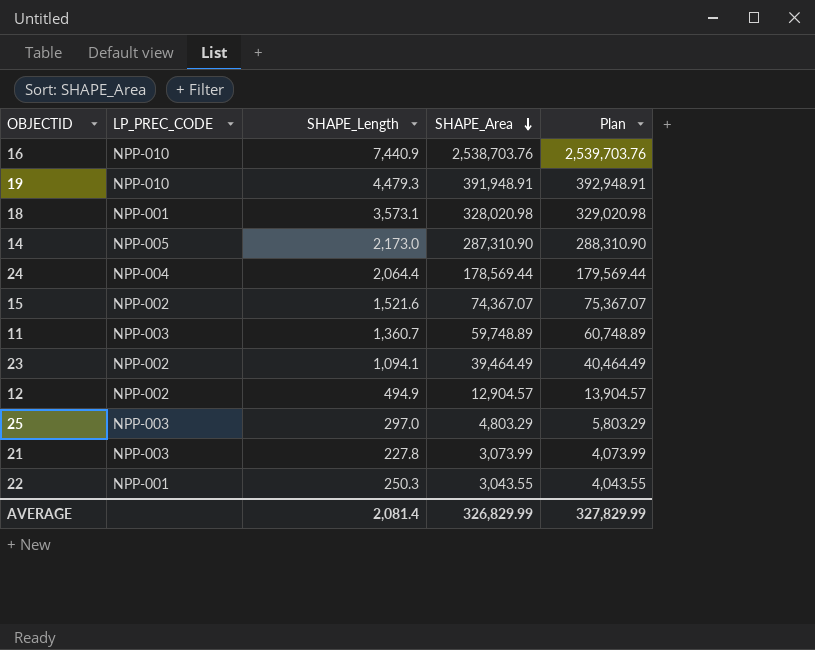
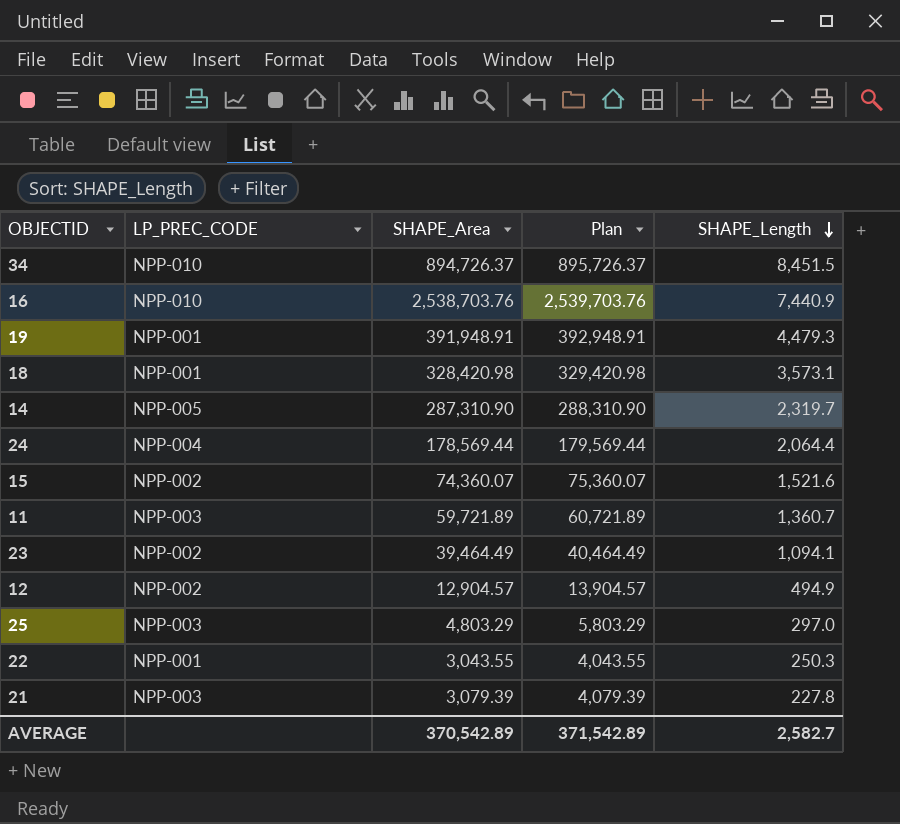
row order: SHAPE_Area descending -> SHAPE_Length descending
column SHAPE_Length | position: 3 -> 5
row 34: none -> NPP-010 | 894,726.37 | 895,726.37 | 8,451.5
19 | LP_PREC_CODE: NPP-010 -> NPP-001
18 | SHAPE_Area: 328,020.98 -> 328,420.98
18 | Plan: 329,020.98 -> 329,420.98
14 | SHAPE_Length: 2,173.0 -> 2,319.7
15 | SHAPE_Area: 74,367.07 -> 74,360.07
15 | Plan: 75,367.07 -> 75,360.07
11 | SHAPE_Area: 59,748.89 -> 59,721.89
11 | Plan: 60,748.89 -> 60,721.89
21 | SHAPE_Area: 3,073.99 -> 3,079.39
21 | Plan: 4,073.99 -> 4,079.39
AVERAGE | SHAPE_Area: 326,829.99 -> 370,542.89
AVERAGE | Plan: 327,829.99 -> 371,542.89
AVERAGE | SHAPE_Length: 2,081.4 -> 2,582.7

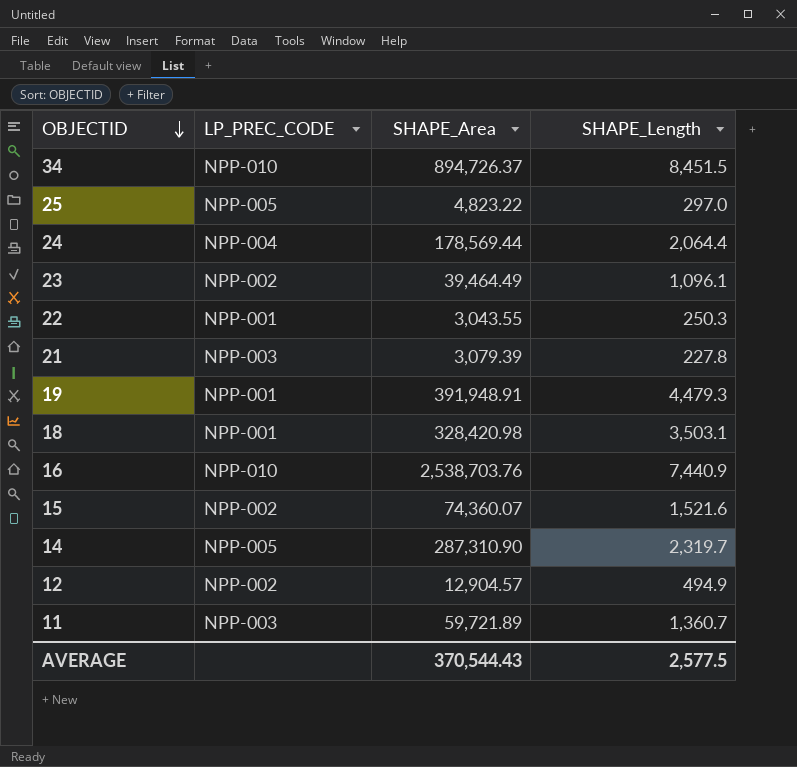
row order: SHAPE_Length descending -> OBJECTID descending
column Plan | formula: [SHAPE_Area] + 1000 -> none
25 | LP_PREC_CODE: NPP-003 -> NPP-005
25 | SHAPE_Area: 4,803.29 -> 4,823.22
23 | SHAPE_Length: 1,094.1 -> 1,096.1
18 | SHAPE_Length: 3,573.1 -> 3,503.1
AVERAGE | SHAPE_Area: 370,542.89 -> 370,544.43
AVERAGE | SHAPE_Length: 2,582.7 -> 2,577.5

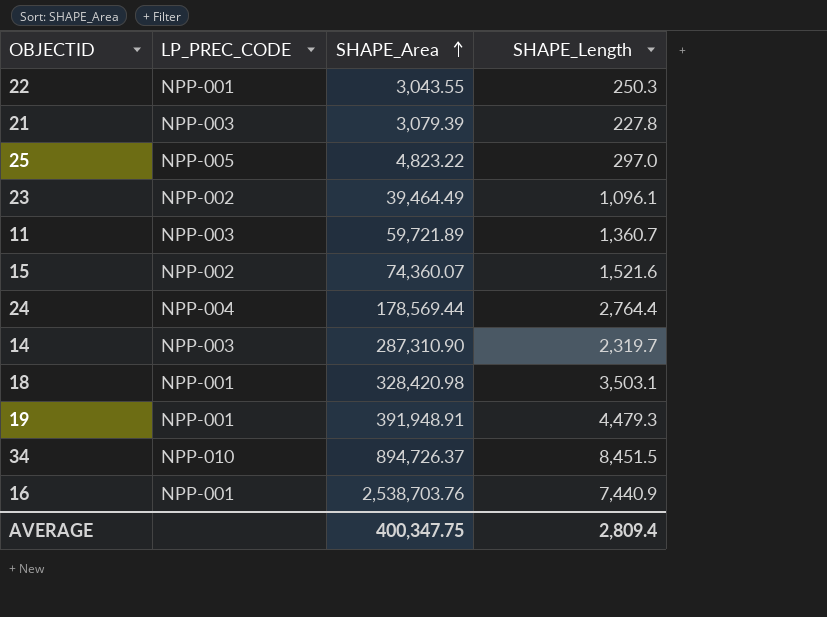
row order: OBJECTID descending -> SHAPE_Area ascending
row 12: NPP-002 | 12,904.57 | 494.9 -> none
24 | SHAPE_Length: 2,064.4 -> 2,764.4
14 | LP_PREC_CODE: NPP-005 -> NPP-003
16 | LP_PREC_CODE: NPP-010 -> NPP-001
AVERAGE | SHAPE_Area: 370,544.43 -> 400,347.75
AVERAGE | SHAPE_Length: 2,577.5 -> 2,809.4

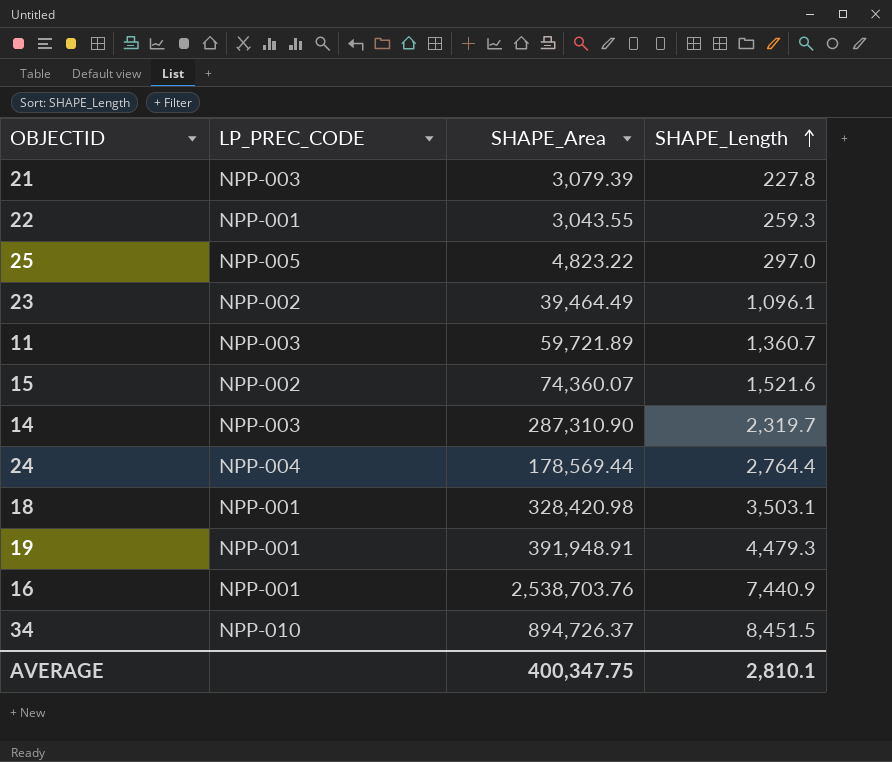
row order: SHAPE_Area ascending -> SHAPE_Length ascending
22 | SHAPE_Length: 250.3 -> 259.3
AVERAGE | SHAPE_Length: 2,809.4 -> 2,810.1

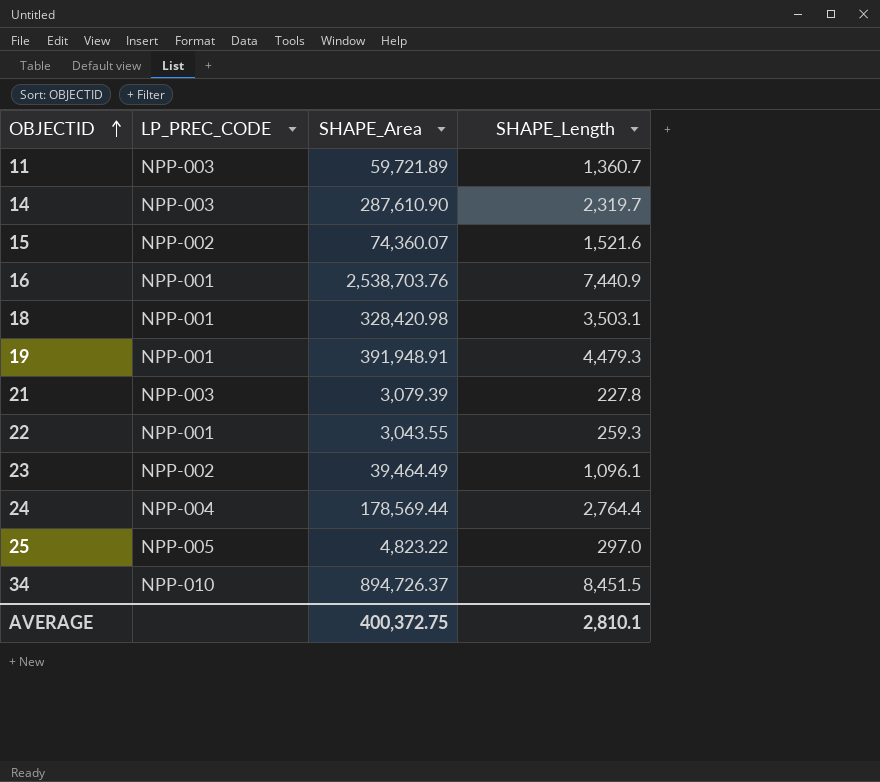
row order: SHAPE_Length ascending -> OBJECTID ascending
14 | SHAPE_Area: 287,310.90 -> 287,610.90
AVERAGE | SHAPE_Area: 400,347.75 -> 400,372.75

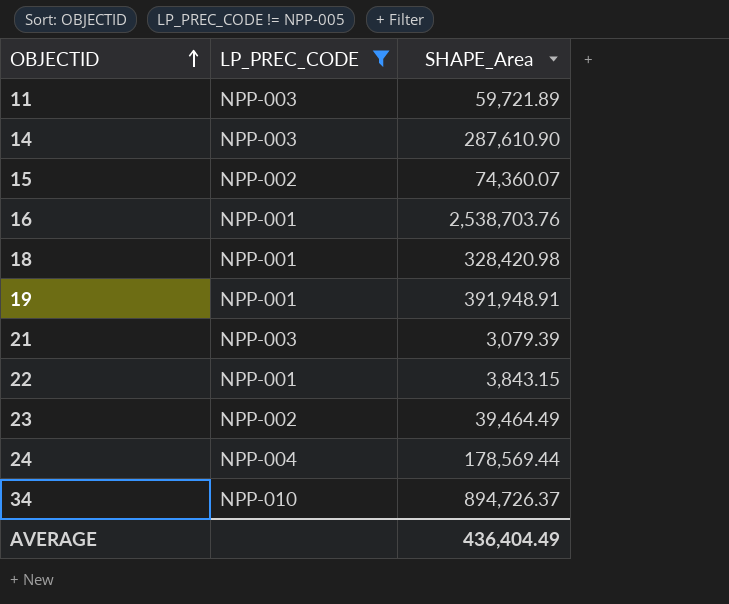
filter: none -> LP_PREC_CODE != NPP-005
column SHAPE_Length | position: 4 -> none
22 | SHAPE_Area: 3,043.55 -> 3,843.15
AVERAGE | SHAPE_Area: 400,372.75 -> 436,404.49

